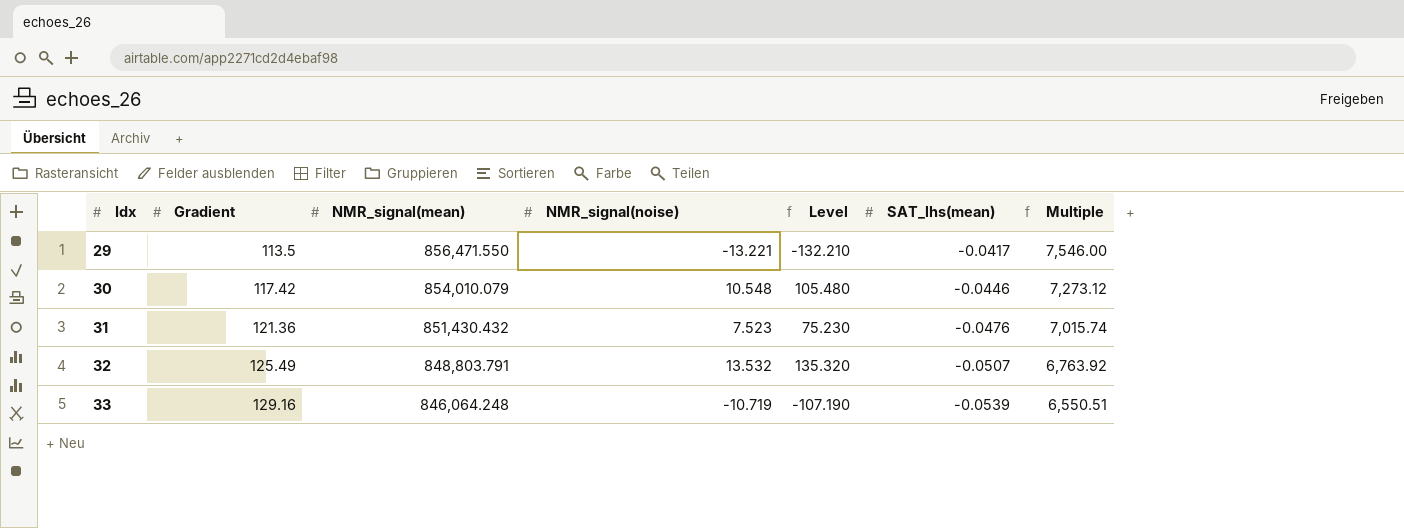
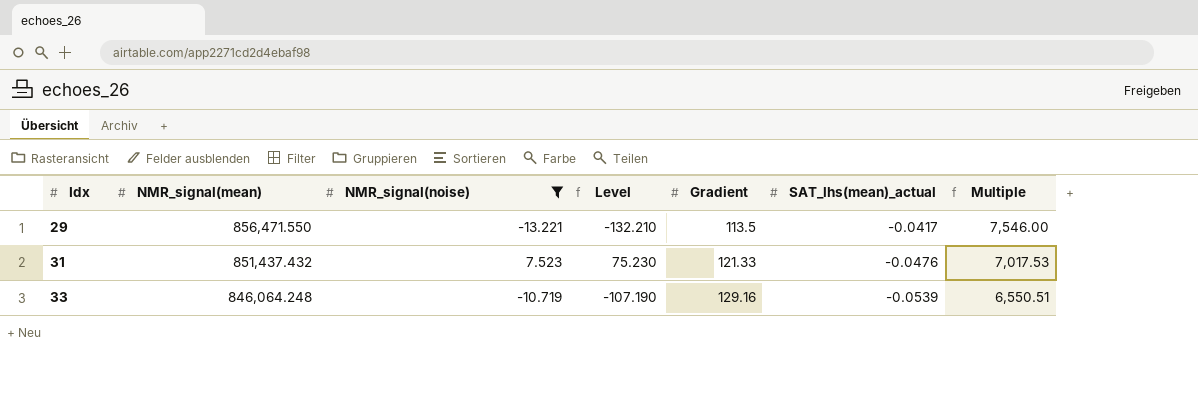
filter: none -> NMR_signal(noise) <= 7.523
column Gradient | position: 2 -> 5
column name: SAT_lhs(mean) -> SAT_lhs(mean)_actual
31 | NMR_signal(mean): 851,430.432 -> 851,437.432
31 | Gradient: 121.36 -> 121.33
31 | Multiple: 7,015.74 -> 7,017.53

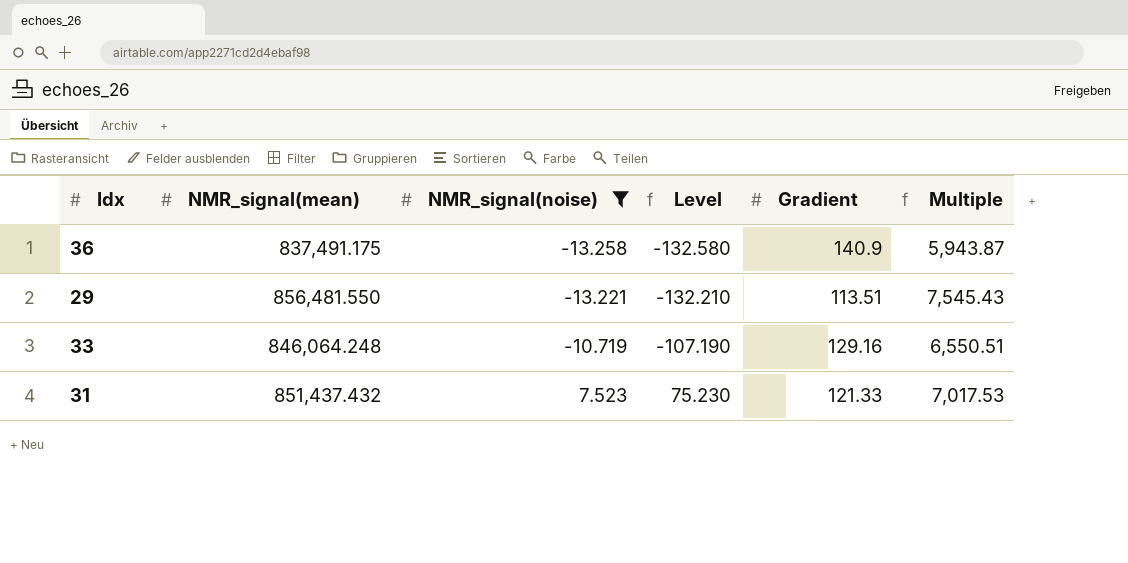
row order: Idx ascending -> NMR_signal(noise) ascending
column SAT_lhs(mean)_actual | position: 6 -> none
row 36: none -> 837,491.175 | -13.258 | -132.580 | 140.9 | 5,943.87
29 | NMR_signal(mean): 856,471.550 -> 856,481.550
29 | Gradient: 113.5 -> 113.51
29 | Multiple: 7,546.00 -> 7,545.43

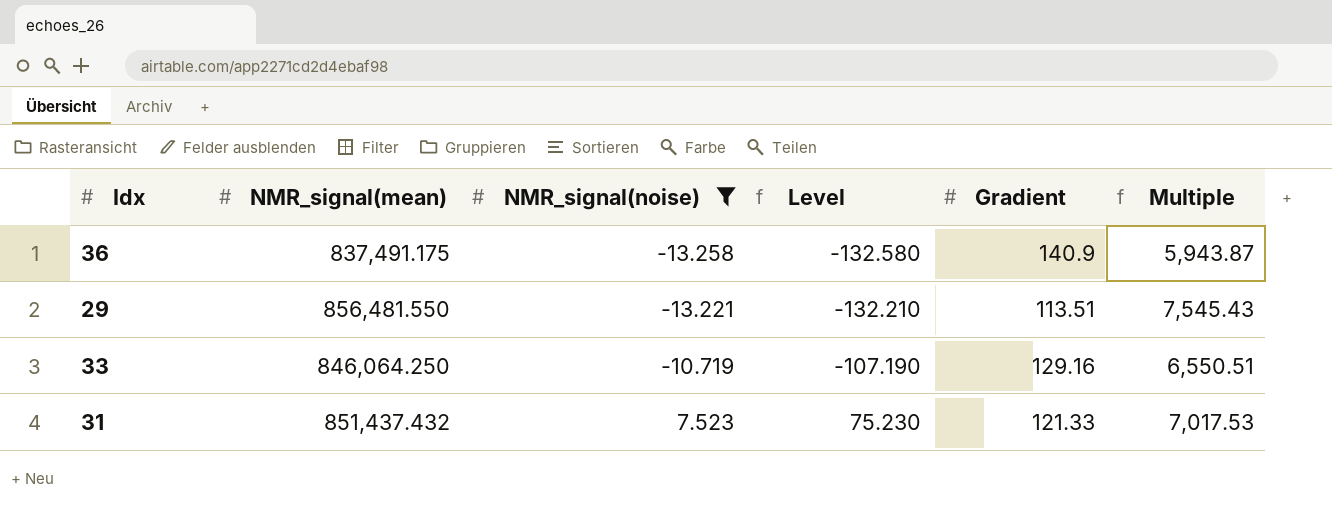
33 | NMR_signal(mean): 846,064.248 -> 846,064.250

